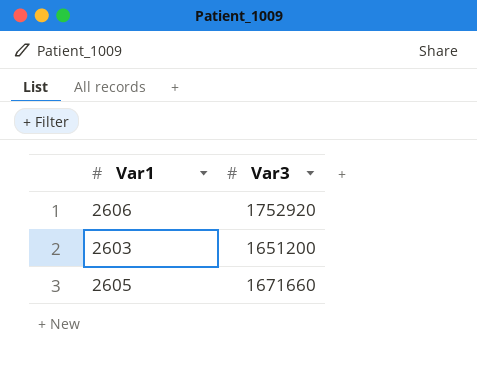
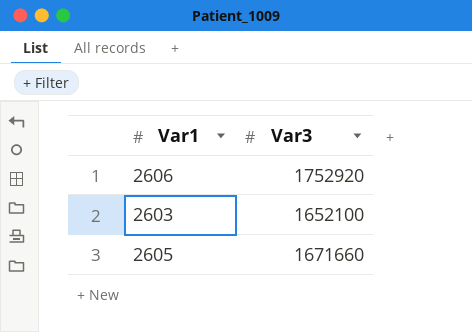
2603 | Var3: 1651200 -> 1652100

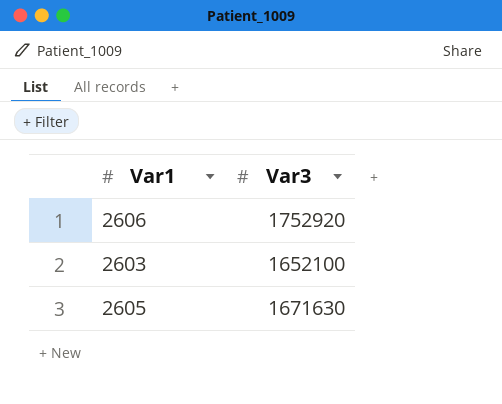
2605 | Var3: 1671660 -> 1671630

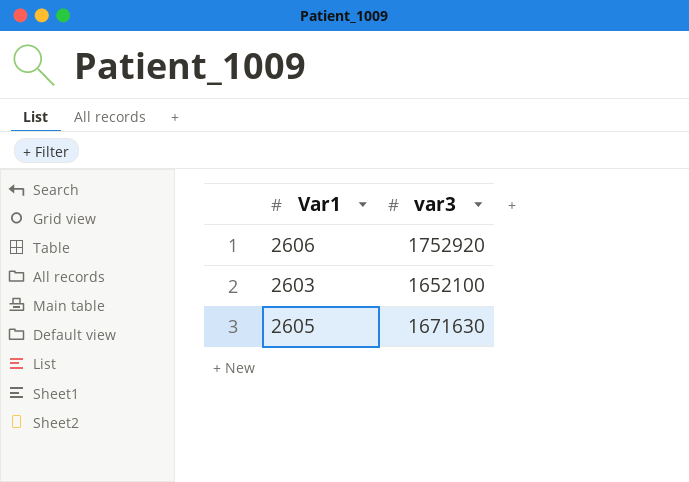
column name: Var3 -> var3

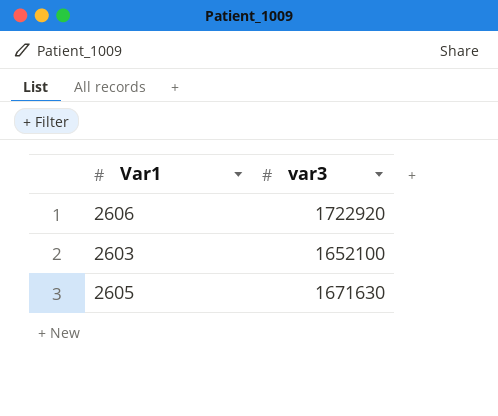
2606 | var3: 1752920 -> 1722920

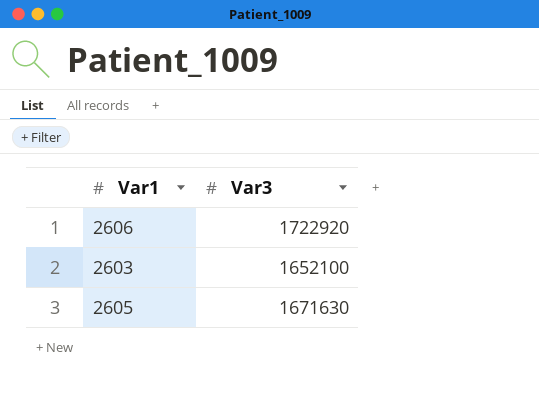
column name: var3 -> Var3

